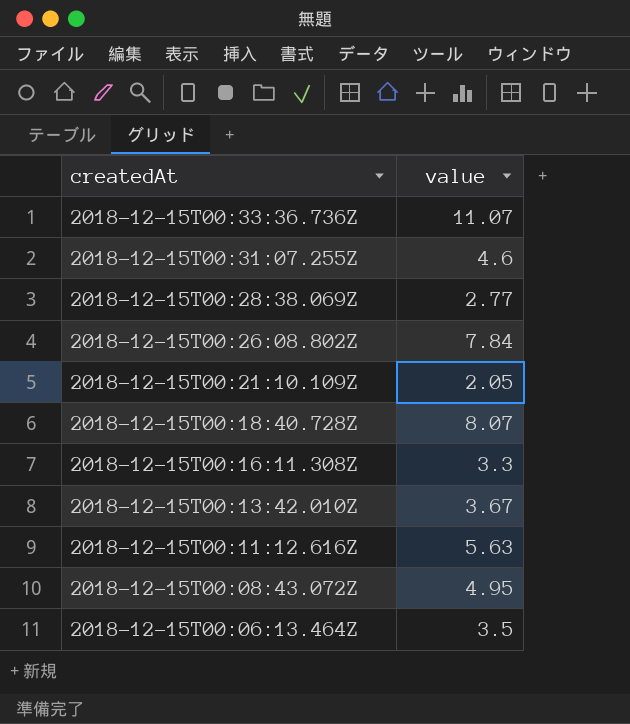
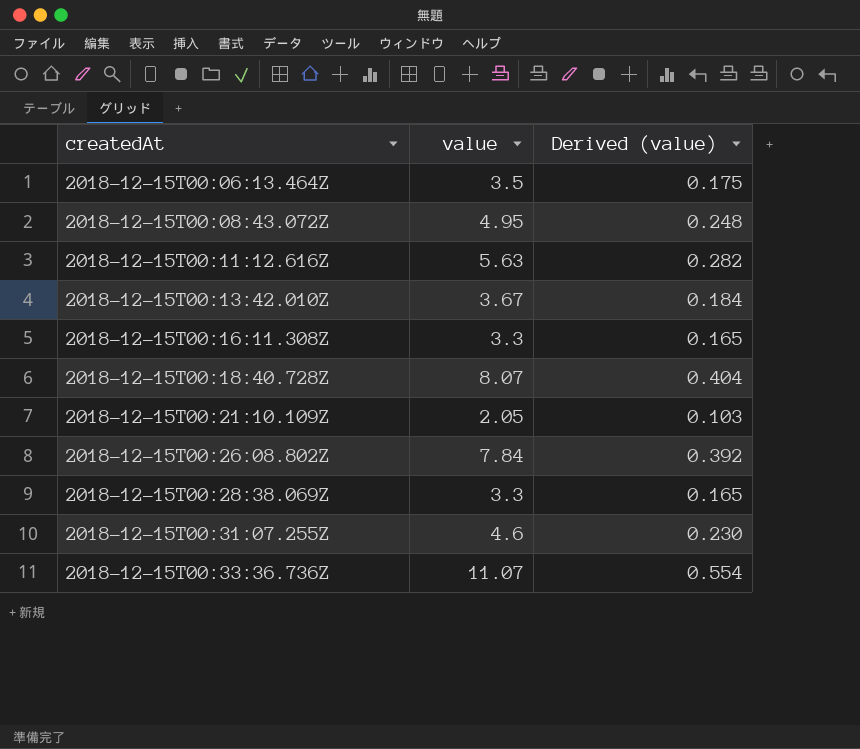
row order: createdAt descending -> createdAt ascending
column Derived (value) | formula: none -> [value] * 0.05
2018-12-15T00:28:38.069Z | value: 2.77 -> 3.3

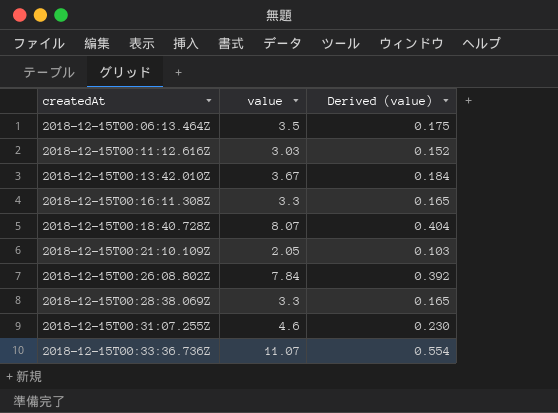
row 2018-12-15T00:08:43.072Z: 4.95 | 0.248 -> none
2018-12-15T00:11:12.616Z | value: 5.63 -> 3.03
2018-12-15T00:11:12.616Z | Derived (value): 0.282 -> 0.152

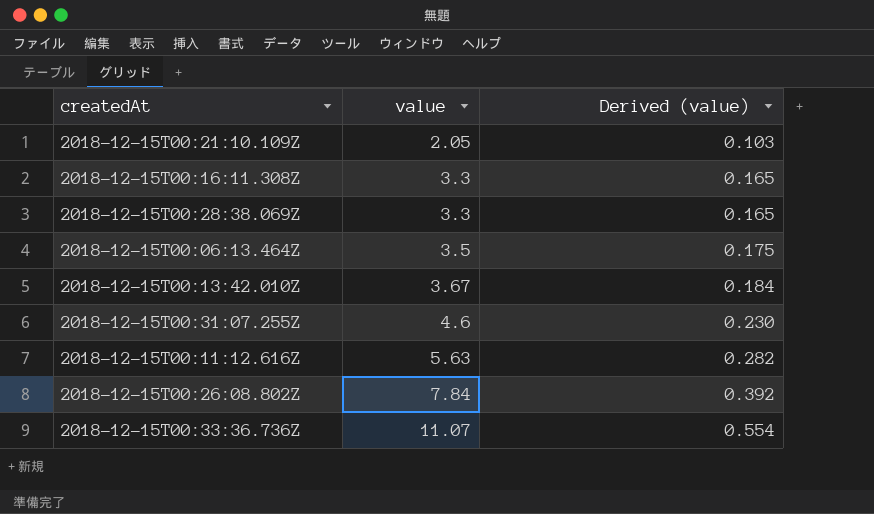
row order: createdAt ascending -> value ascending
row 2018-12-15T00:18:40.728Z: 8.07 | 0.404 -> none
2018-12-15T00:11:12.616Z | value: 3.03 -> 5.63
2018-12-15T00:11:12.616Z | Derived (value): 0.152 -> 0.282

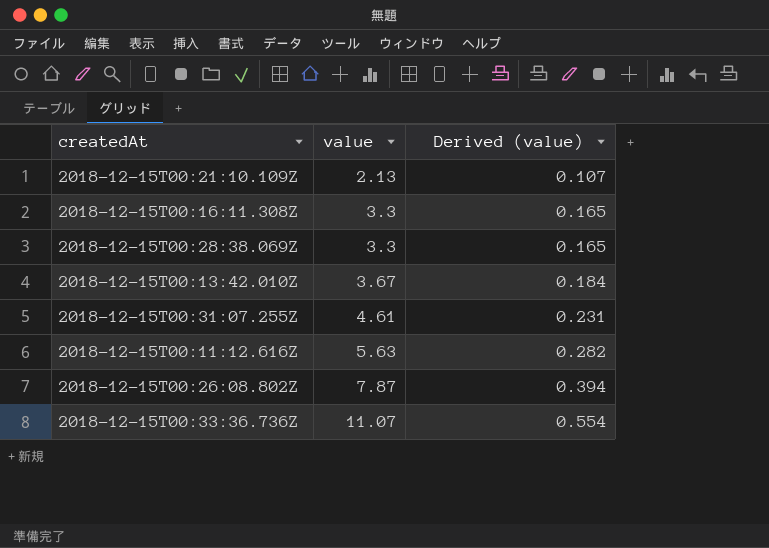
row 2018-12-15T00:06:13.464Z: 3.5 | 0.175 -> none
2018-12-15T00:21:10.109Z | value: 2.05 -> 2.13
2018-12-15T00:21:10.109Z | Derived (value): 0.103 -> 0.107
2018-12-15T00:31:07.255Z | value: 4.6 -> 4.61
2018-12-15T00:31:07.255Z | Derived (value): 0.230 -> 0.231
2018-12-15T00:26:08.802Z | value: 7.84 -> 7.87
2018-12-15T00:26:08.802Z | Derived (value): 0.392 -> 0.394

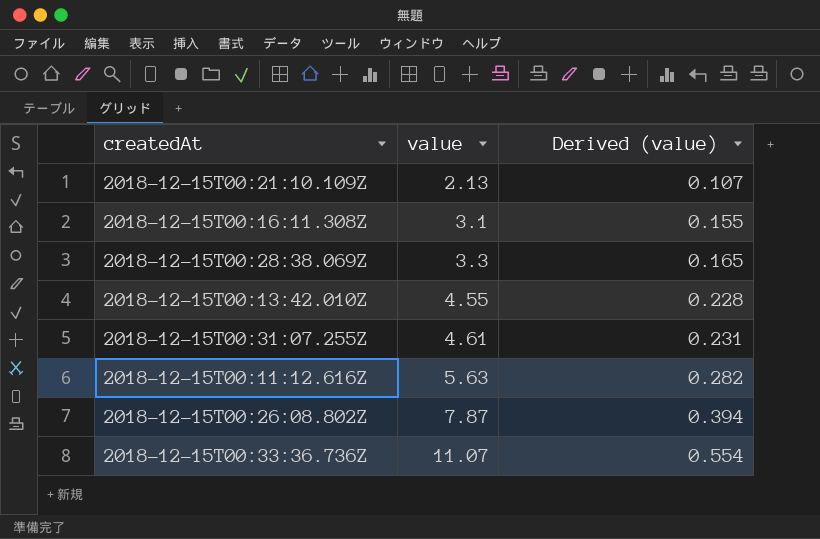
2018-12-15T00:16:11.308Z | value: 3.3 -> 3.1
2018-12-15T00:16:11.308Z | Derived (value): 0.165 -> 0.155
2018-12-15T00:13:42.010Z | value: 3.67 -> 4.55
2018-12-15T00:13:42.010Z | Derived (value): 0.184 -> 0.228

